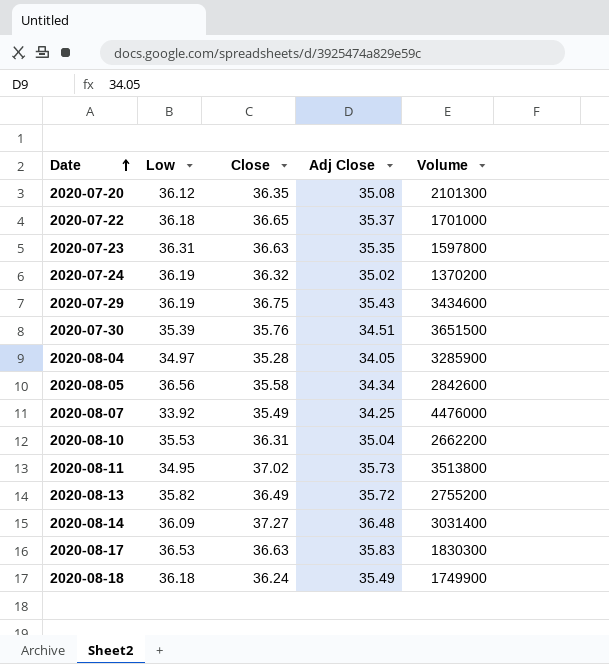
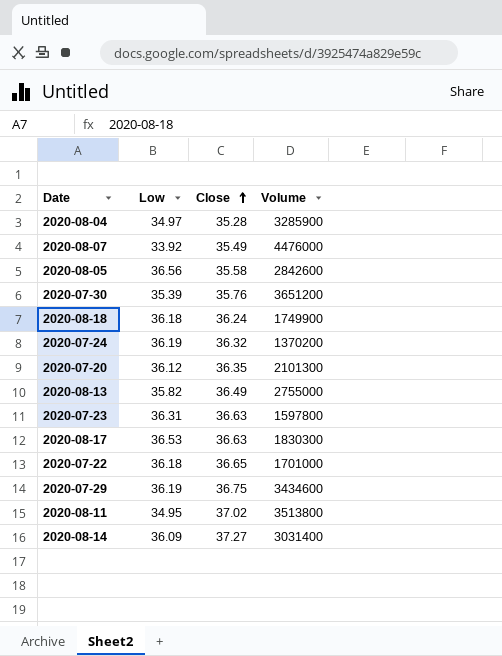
row order: Date ascending -> Close ascending
column Adj Close | position: 4 -> none
row 2020-08-10: 35.53 | 36.31 | 35.04 | 2662200 -> none
2020-07-30 | Volume: 3651500 -> 3651200
2020-08-13 | Volume: 2755200 -> 2755000

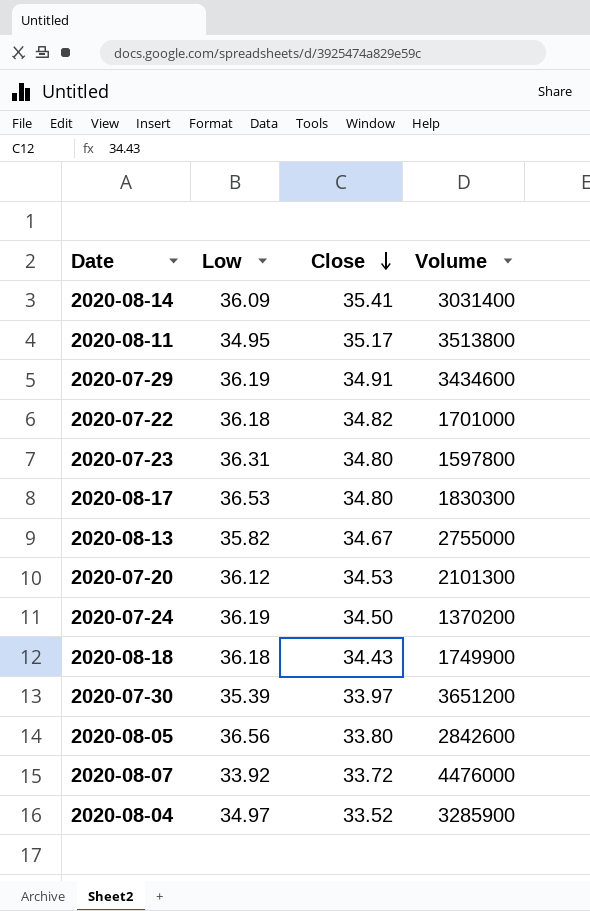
row order: Close ascending -> Close descending
2020-08-14 | Close: 37.27 -> 35.41
2020-08-11 | Close: 37.02 -> 35.17
2020-07-29 | Close: 36.75 -> 34.91
2020-07-22 | Close: 36.65 -> 34.82
2020-07-23 | Close: 36.63 -> 34.80
2020-08-17 | Close: 36.63 -> 34.80
2020-08-13 | Close: 36.49 -> 34.67
2020-07-20 | Close: 36.35 -> 34.53
2020-07-24 | Close: 36.32 -> 34.50
2020-08-18 | Close: 36.24 -> 34.43
2020-07-30 | Close: 35.76 -> 33.97
2020-08-05 | Close: 35.58 -> 33.80
2020-08-07 | Close: 35.49 -> 33.72
2020-08-04 | Close: 35.28 -> 33.52

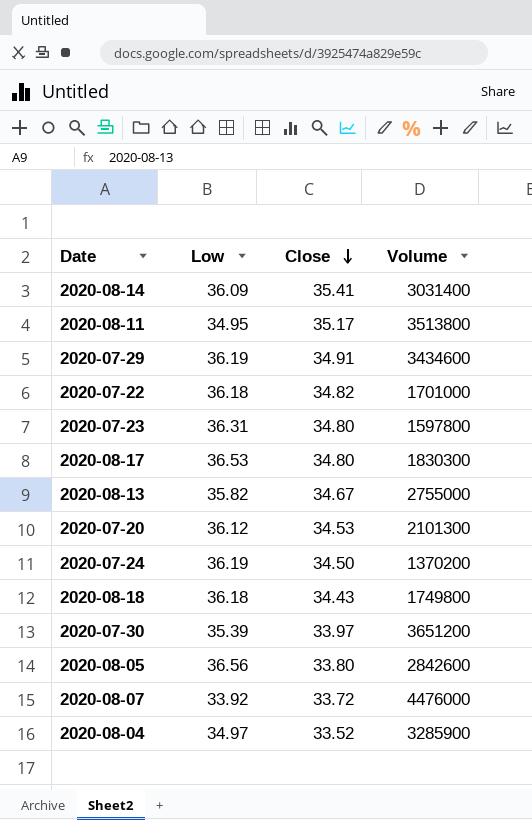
2020-08-18 | Volume: 1749900 -> 1749800

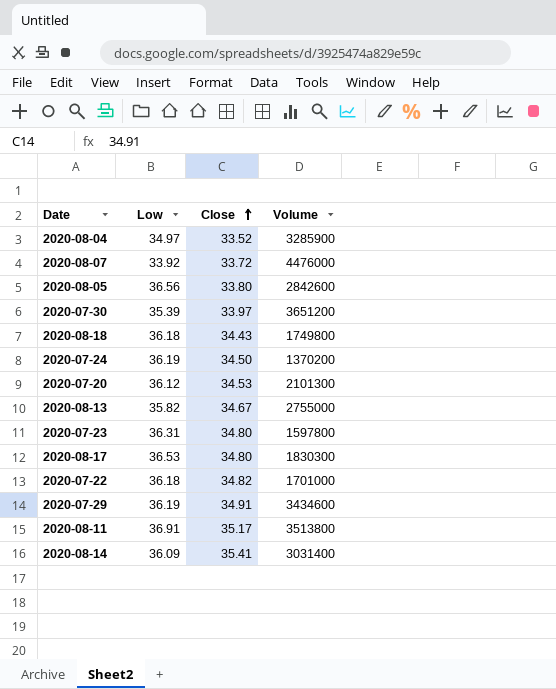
row order: Close descending -> Close ascending
2020-08-11 | Low: 34.95 -> 36.91

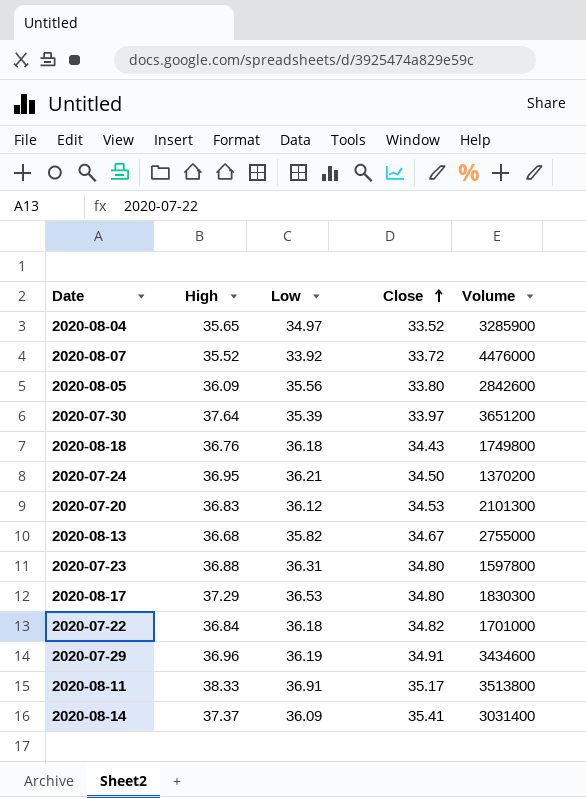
column High | position: none -> 2
2020-08-05 | Low: 36.56 -> 35.56
2020-07-24 | Low: 36.19 -> 36.21

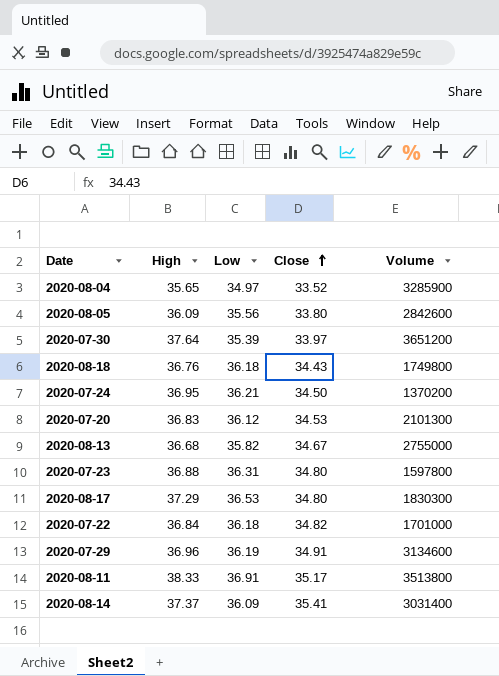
row 2020-08-07: 35.52 | 33.92 | 33.72 | 4476000 -> none
2020-07-29 | Volume: 3434600 -> 3134600

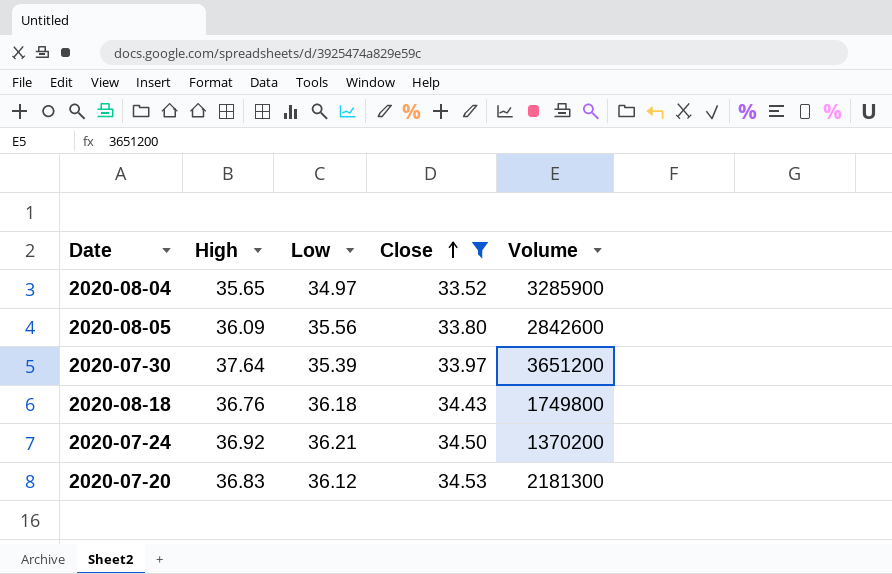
filter: none -> Close <= 34.53
2020-07-24 | High: 36.95 -> 36.92
2020-07-20 | Volume: 2101300 -> 2181300

